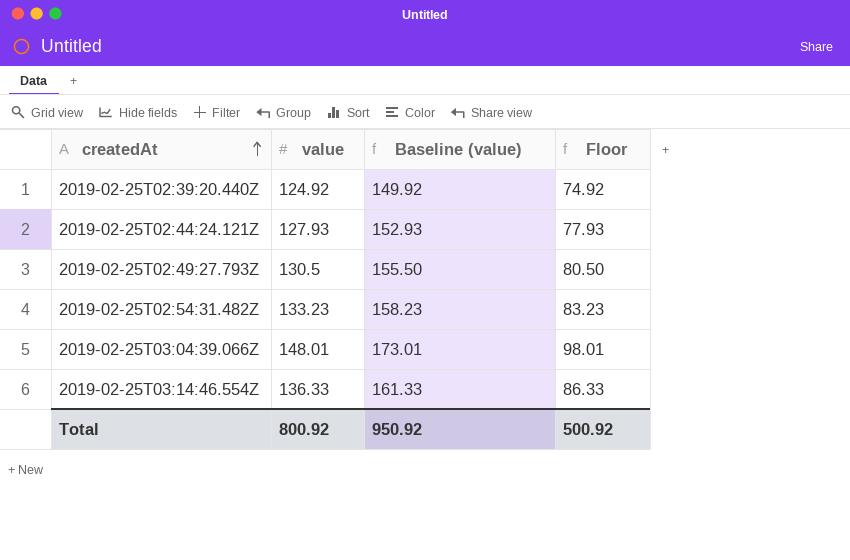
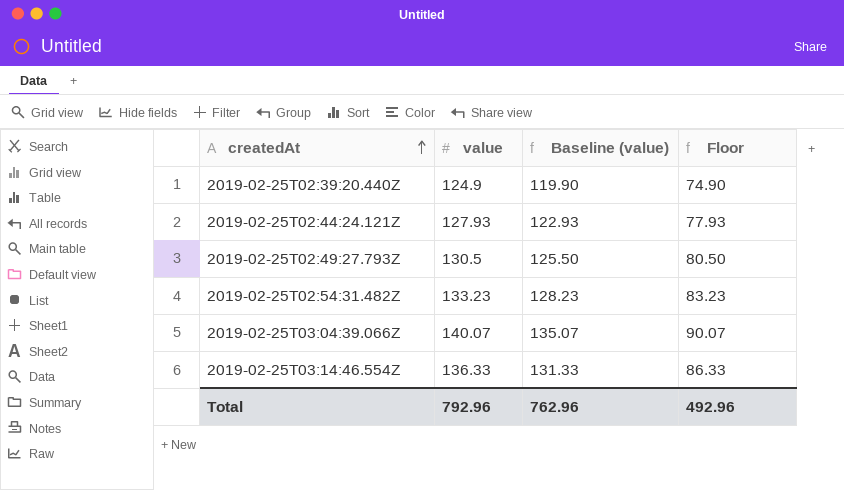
column Baseline (value) | formula: [value] + 25 -> [value] - 5
2019-02-25T02:39:20.440Z | value: 124.92 -> 124.9
2019-02-25T02:39:20.440Z | Floor: 74.92 -> 74.90
2019-02-25T03:04:39.066Z | value: 148.01 -> 140.07
2019-02-25T03:04:39.066Z | Floor: 98.01 -> 90.07
Total | value: 800.92 -> 792.96
Total | Baseline (value): 950.92 -> 762.96
Total | Floor: 500.92 -> 492.96

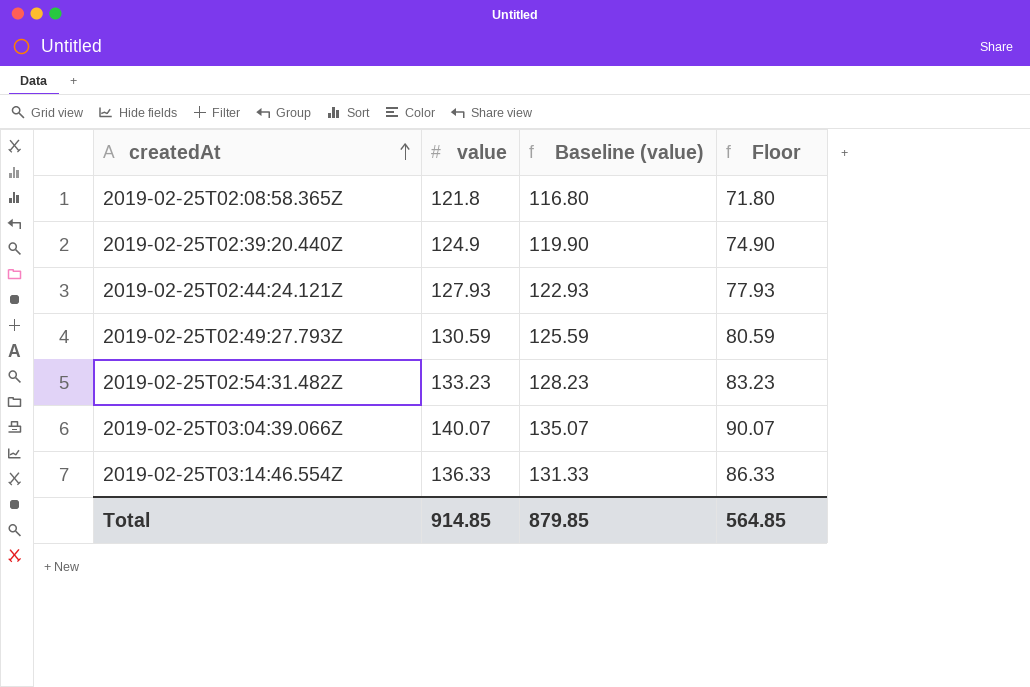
row 2019-02-25T02:08:58.365Z: none -> 121.8 | 116.80 | 71.80
2019-02-25T02:49:27.793Z | value: 130.5 -> 130.59
2019-02-25T02:49:27.793Z | Baseline (value): 125.50 -> 125.59
2019-02-25T02:49:27.793Z | Floor: 80.50 -> 80.59
Total | value: 792.96 -> 914.85
Total | Baseline (value): 762.96 -> 879.85
Total | Floor: 492.96 -> 564.85

